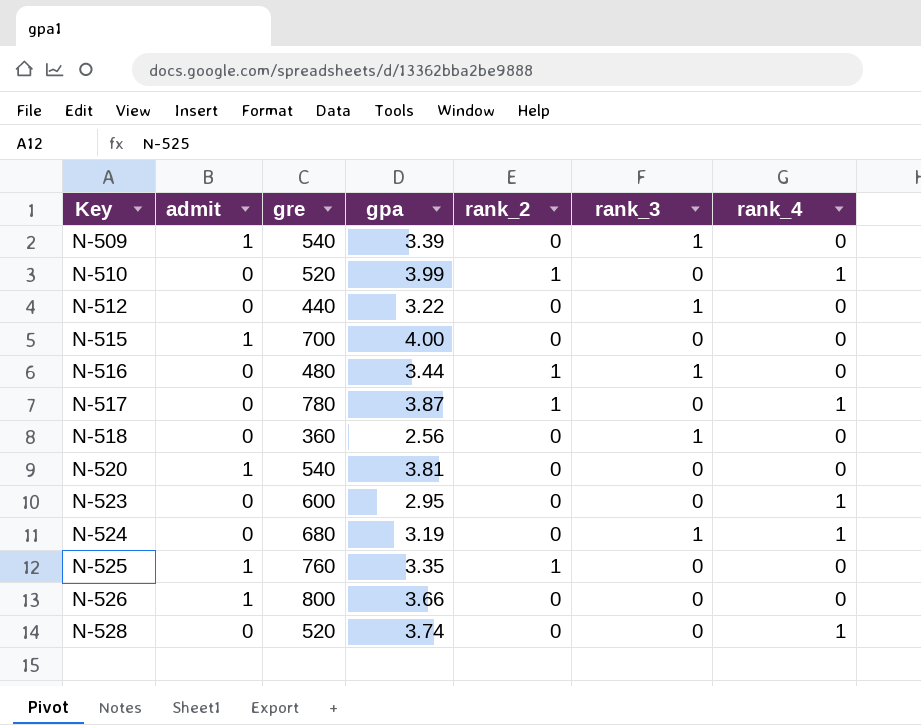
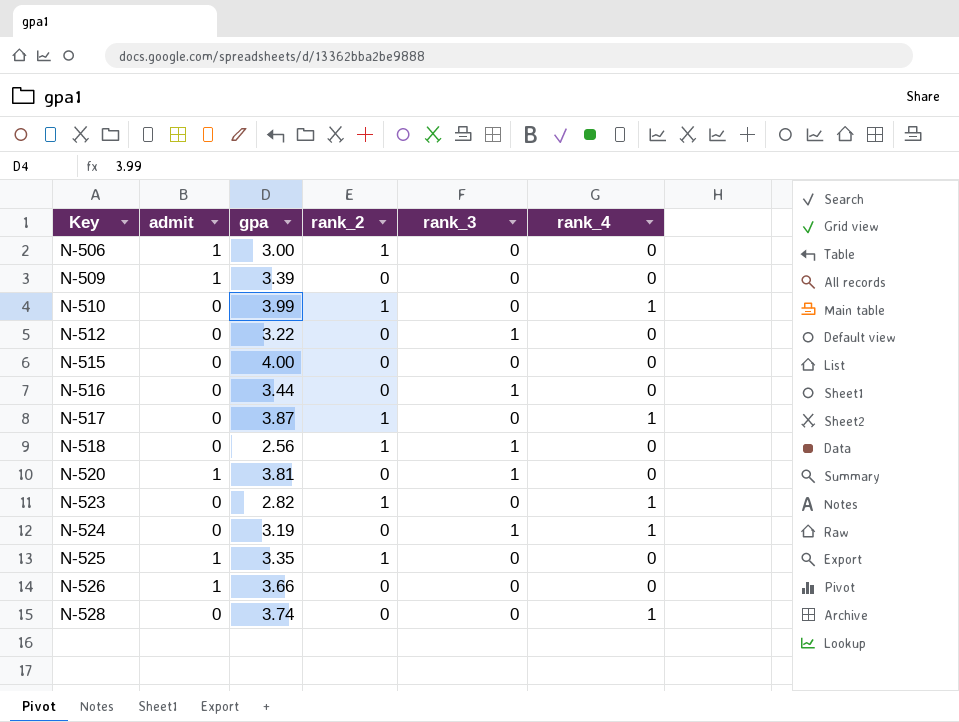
column gre | position: 3 -> none
row N-506: none -> 1 | 3.00 | 1 | 0 | 0
N-509 | rank_3: 1 -> 0
N-515 | admit: 1 -> 0
N-516 | rank_2: 1 -> 0
N-518 | rank_2: 0 -> 1
N-520 | rank_3: 0 -> 1
N-523 | gpa: 2.95 -> 2.82
N-523 | rank_2: 0 -> 1

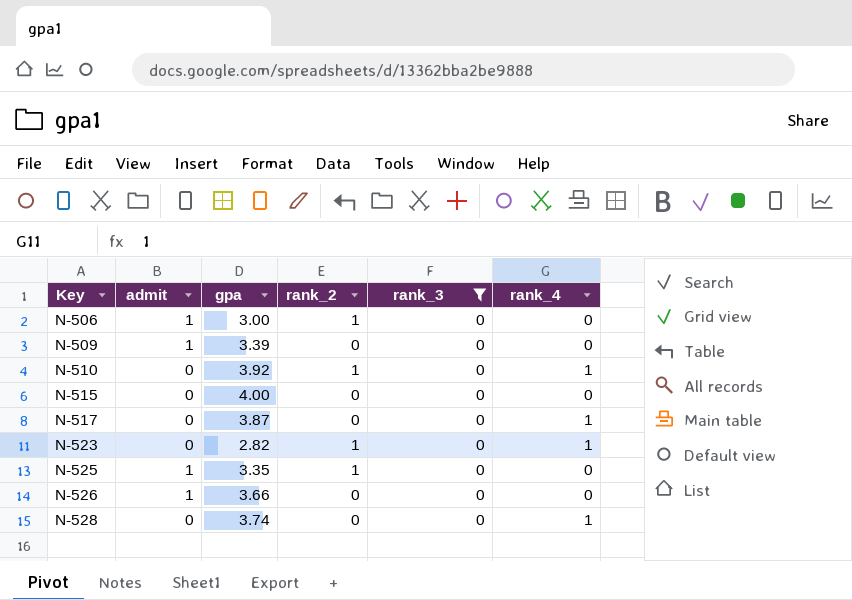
filter: none -> rank_3 = 0
N-510 | gpa: 3.99 -> 3.92
N-517 | rank_2: 1 -> 0

